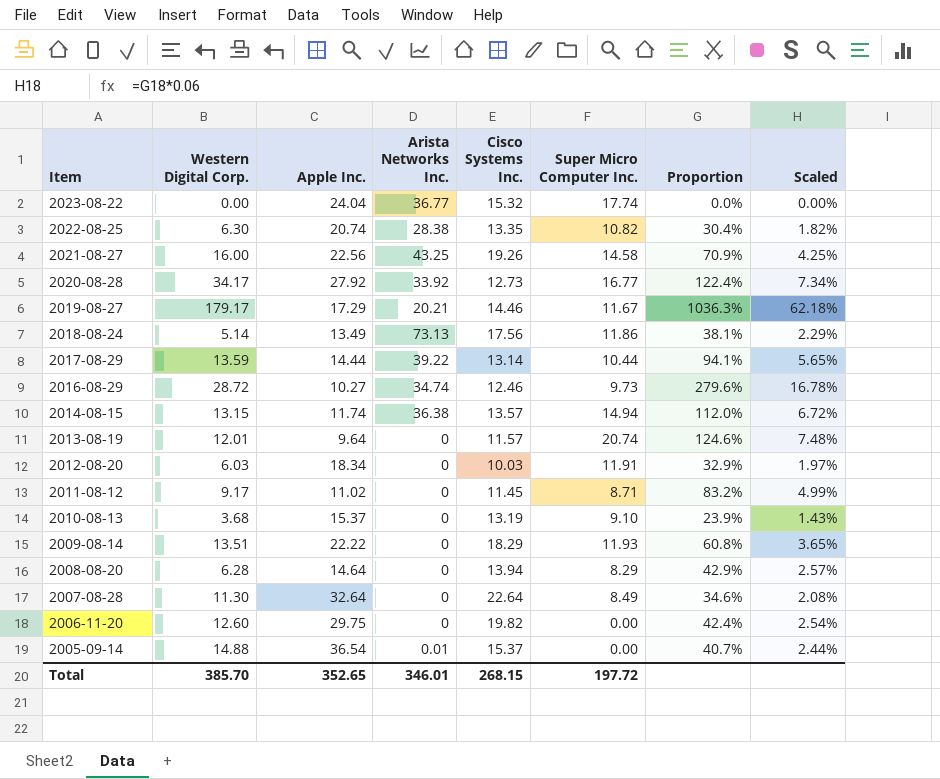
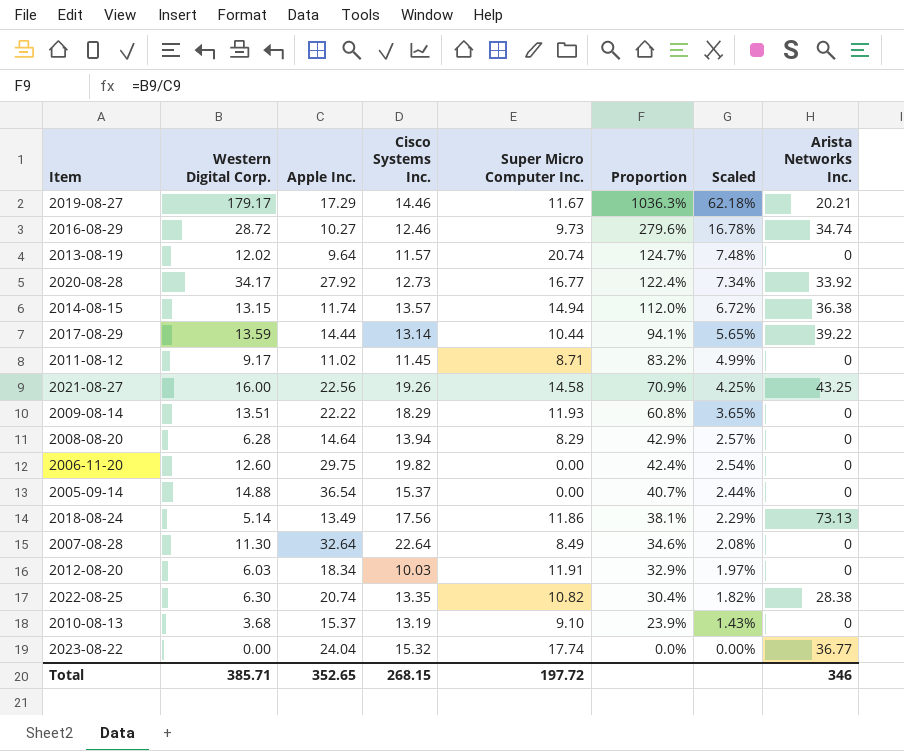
row order: Item descending -> Proportion descending
column Arista Networks Inc. | position: 4 -> 8
2013-08-19 | Western Digital Corp.: 12.01 -> 12.02
2013-08-19 | Proportion: 124.6% -> 124.7%
2005-09-14 | Arista Networks Inc.: 0.01 -> 0
Total | Western Digital Corp.: 385.70 -> 385.71
Total | Arista Networks Inc.: 346.01 -> 346

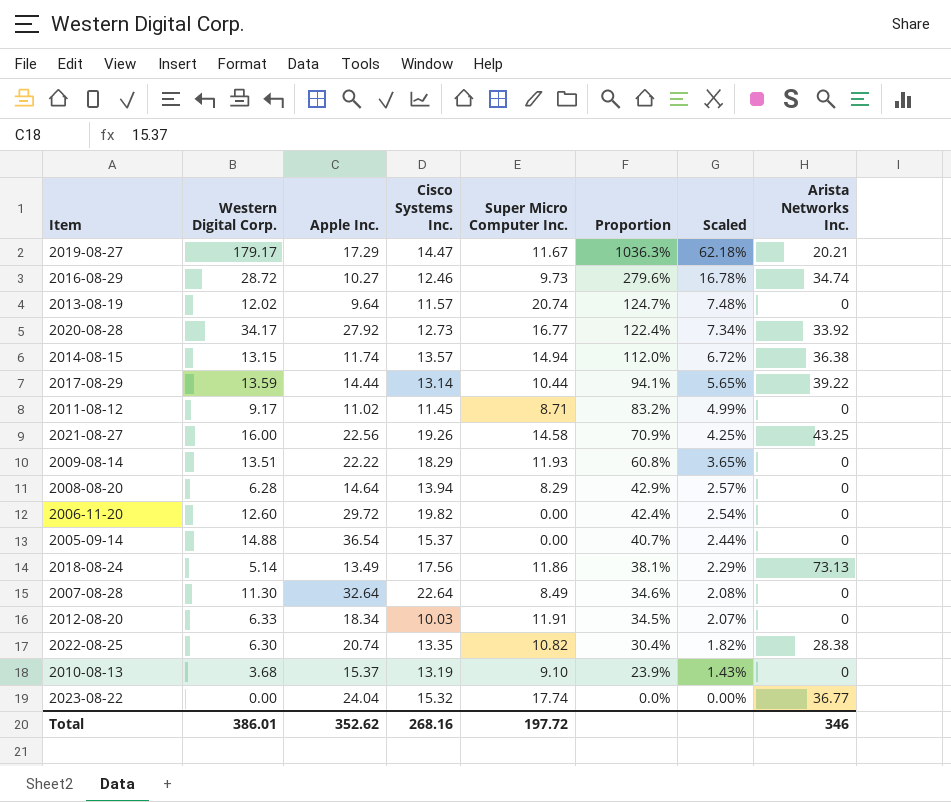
2019-08-27 | Cisco Systems Inc.: 14.46 -> 14.47
2006-11-20 | Apple Inc.: 29.75 -> 29.72
2012-08-20 | Western Digital Corp.: 6.03 -> 6.33
2012-08-20 | Proportion: 32.9% -> 34.5%
2012-08-20 | Scaled: 1.97% -> 2.07%
Total | Western Digital Corp.: 385.71 -> 386.01
Total | Apple Inc.: 352.65 -> 352.62
Total | Cisco Systems Inc.: 268.15 -> 268.16

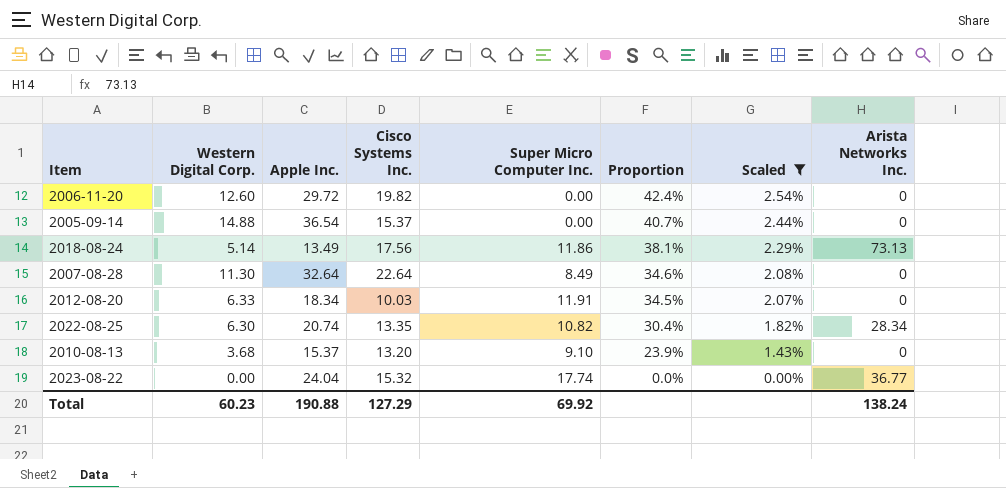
filter: none -> Scaled <= 2.54%
2022-08-25 | Arista Networks Inc.: 28.38 -> 28.34
2010-08-13 | Cisco Systems Inc.: 13.19 -> 13.20
Total | Western Digital Corp.: 386.01 -> 60.23
Total | Apple Inc.: 352.62 -> 190.88
Total | Cisco Systems Inc.: 268.16 -> 127.29
Total | Super Micro Computer Inc.: 197.72 -> 69.92
Total | Arista Networks Inc.: 346 -> 138.24

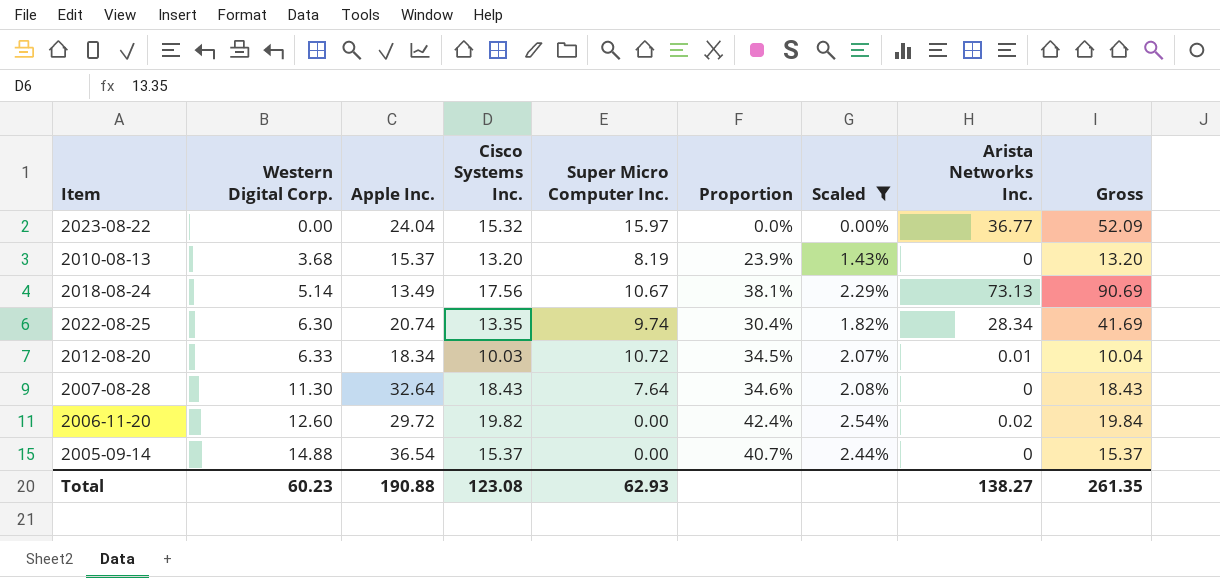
row order: Proportion descending -> Western Digital Corp. ascending
column Gross | formula: none -> [Cisco Systems Inc.] + [Arista Networks Inc.]
2023-08-22 | Super Micro Computer Inc.: 17.74 -> 15.97
2010-08-13 | Super Micro Computer Inc.: 9.10 -> 8.19
2018-08-24 | Super Micro Computer Inc.: 11.86 -> 10.67
2022-08-25 | Super Micro Computer Inc.: 10.82 -> 9.74
2012-08-20 | Super Micro Computer Inc.: 11.91 -> 10.72
2012-08-20 | Arista Networks Inc.: 0 -> 0.01
2007-08-28 | Cisco Systems Inc.: 22.64 -> 18.43
2007-08-28 | Super Micro Computer Inc.: 8.49 -> 7.64
2006-11-20 | Arista Networks Inc.: 0 -> 0.02
Total | Cisco Systems Inc.: 127.29 -> 123.08
Total | Super Micro Computer Inc.: 69.92 -> 62.93
Total | Arista Networks Inc.: 138.24 -> 138.27

